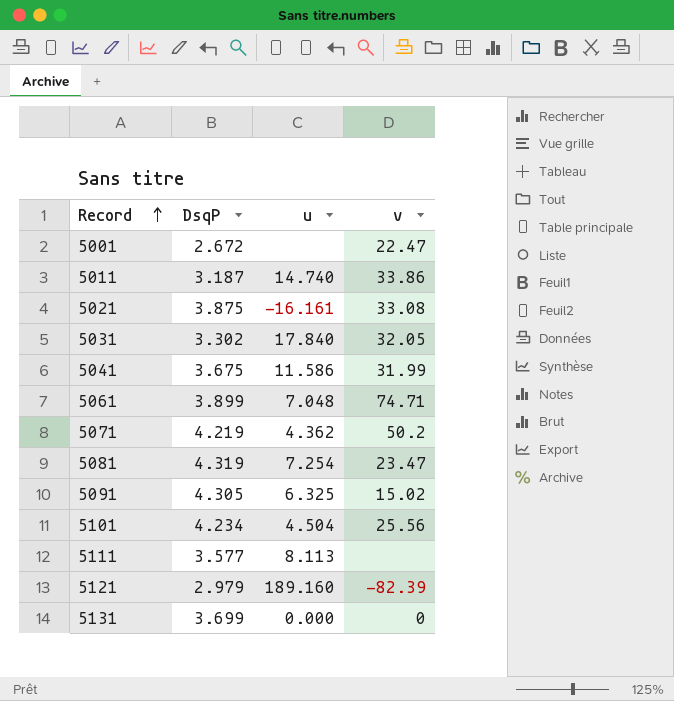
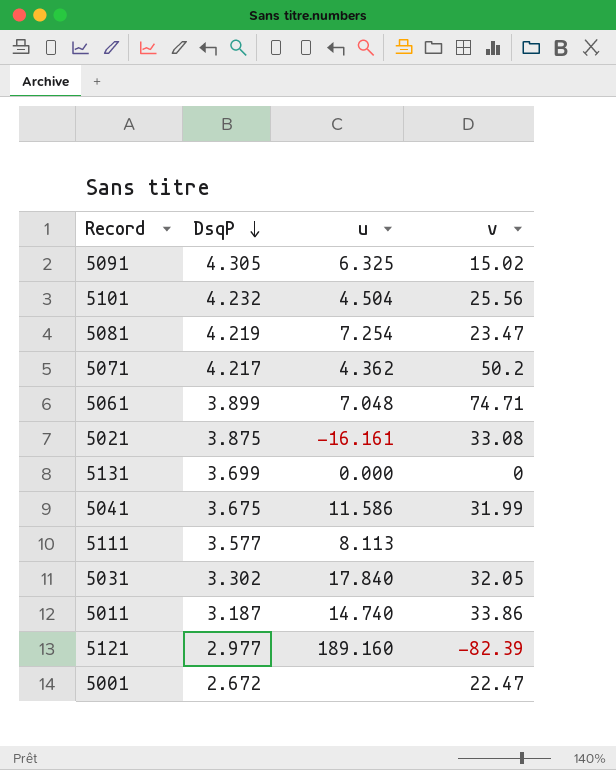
row order: Record ascending -> DsqP descending
5101 | DsqP: 4.234 -> 4.232
5081 | DsqP: 4.319 -> 4.219
5071 | DsqP: 4.219 -> 4.217
5121 | DsqP: 2.979 -> 2.977

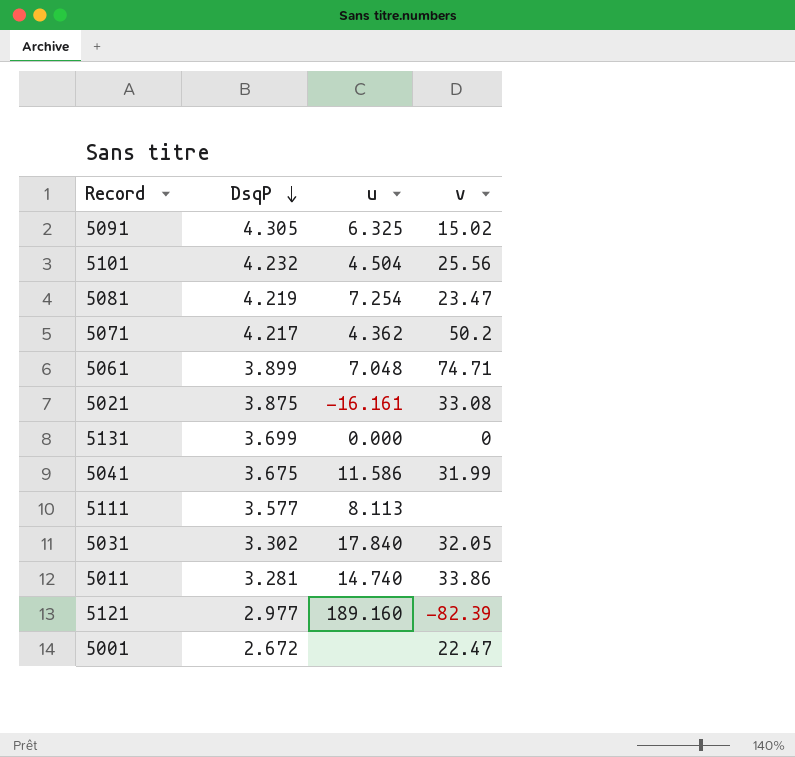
5011 | DsqP: 3.187 -> 3.281

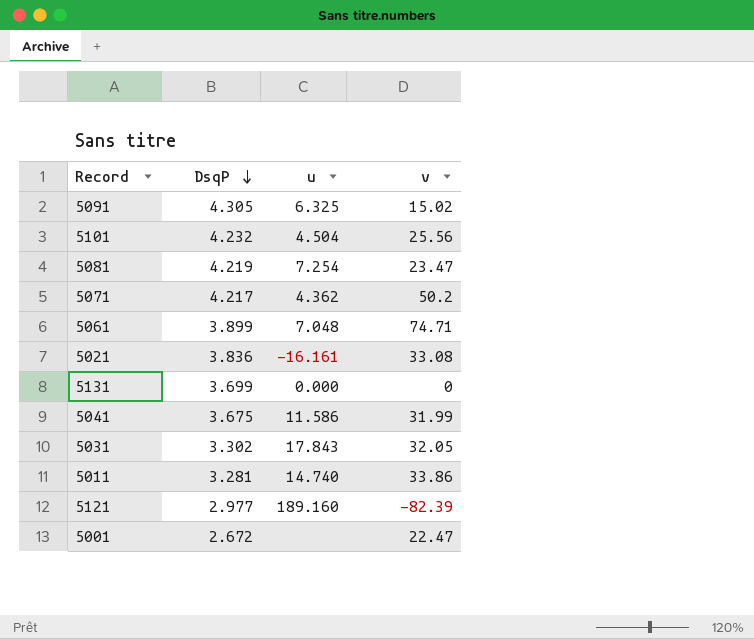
row 5111: 3.577 | 8.113 | none -> none
5021 | DsqP: 3.875 -> 3.836
5031 | u: 17.840 -> 17.843

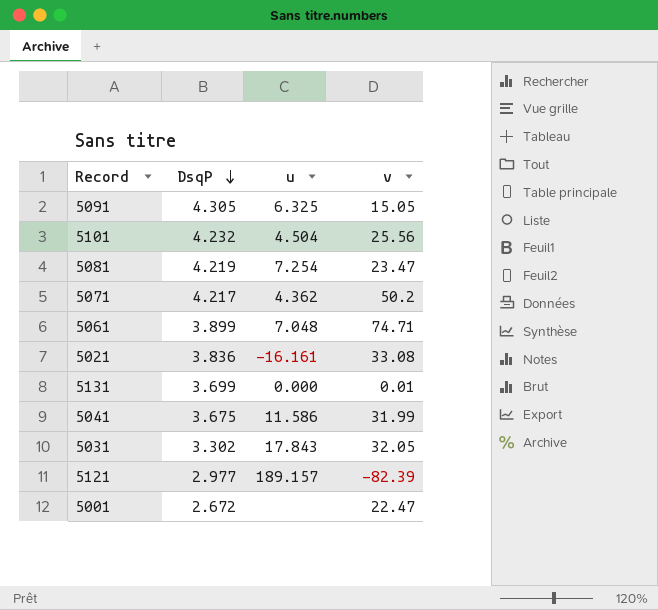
row 5011: 3.281 | 14.740 | 33.86 -> none
5091 | v: 15.02 -> 15.05
5131 | v: 0 -> 0.01
5121 | u: 189.160 -> 189.157

